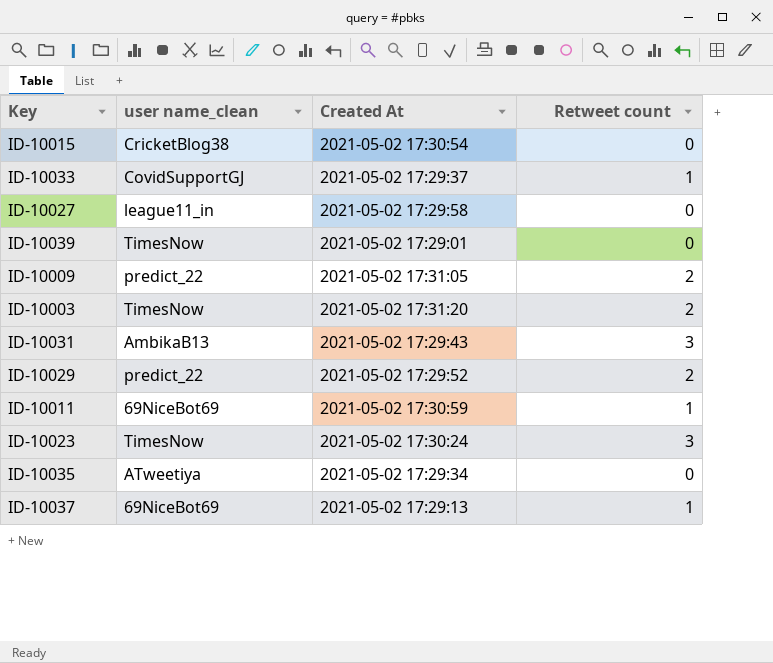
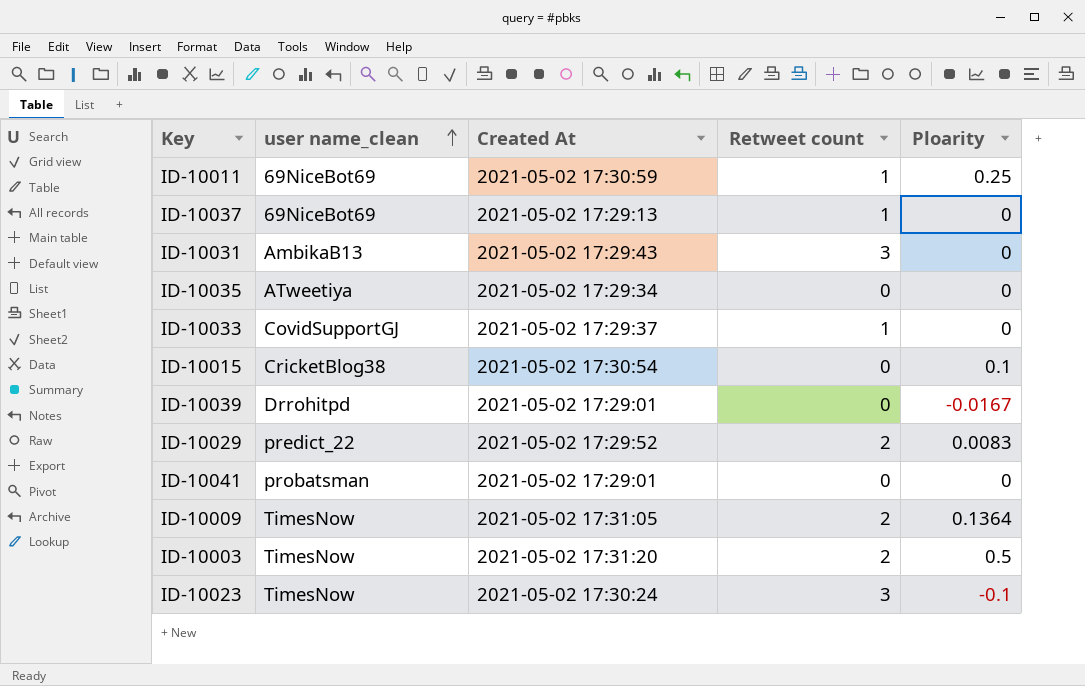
row order: none -> user name_clean ascending
column Ploarity | position: none -> 5
row ID-10027: league11_in | 2021-05-02 17:29:58 | 0 -> none
ID-10039 | user name_clean: TimesNow -> Drrohitpd
row ID-10041: none -> probatsman | 2021-05-02 17:29:01 | 0 | 0
ID-10009 | user name_clean: predict_22 -> TimesNow

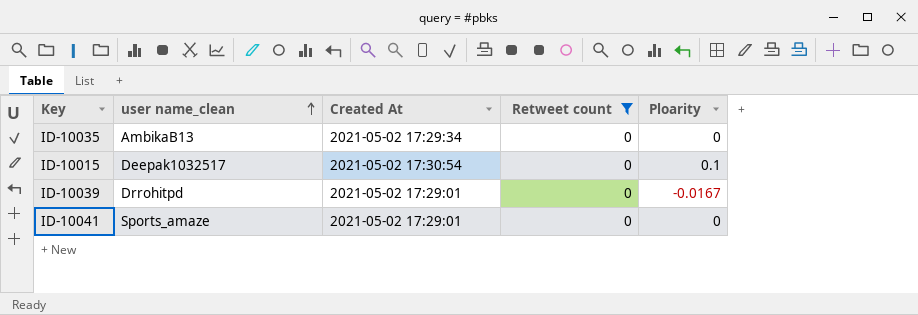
filter: none -> Retweet count = 0
ID-10035 | user name_clean: ATweetiya -> AmbikaB13
ID-10015 | user name_clean: CricketBlog38 -> Deepak1032517
ID-10041 | user name_clean: probatsman -> Sports_amaze

